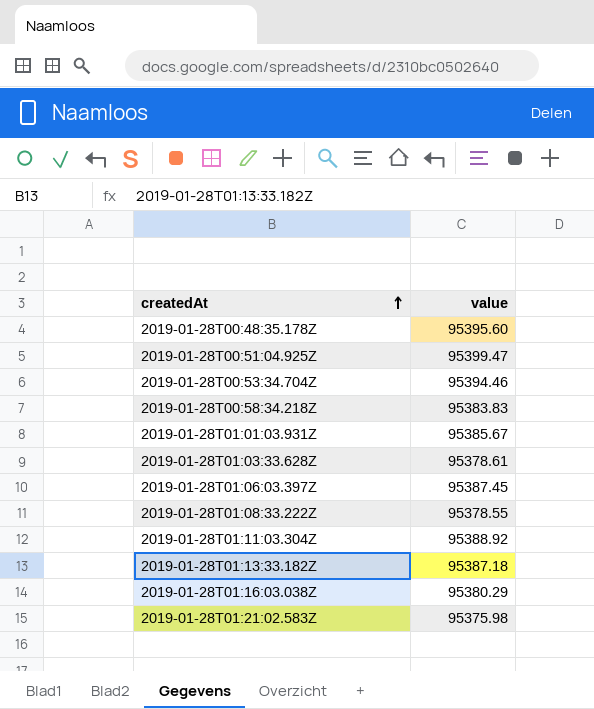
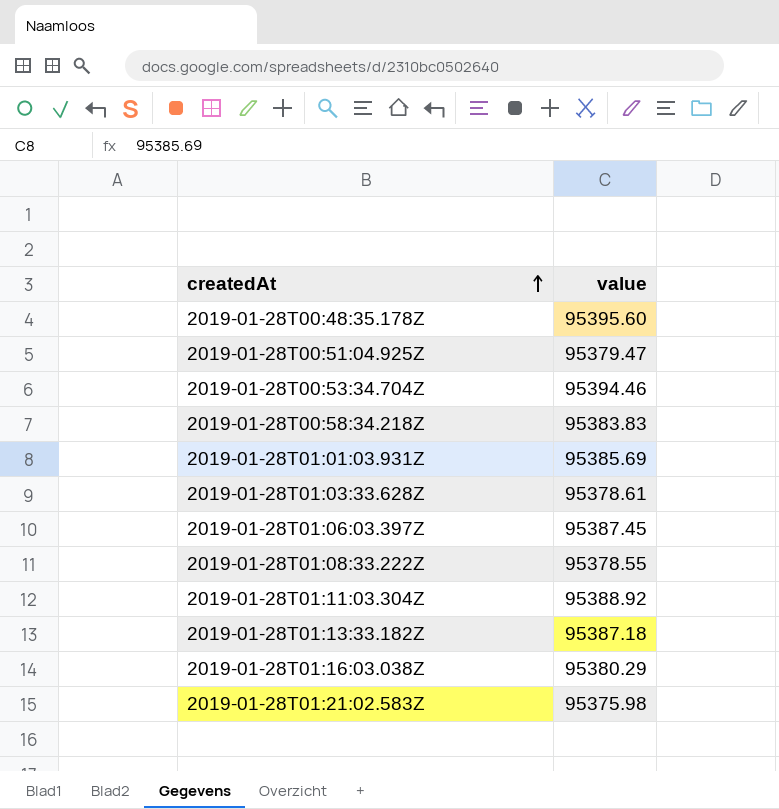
2019-01-28T00:51:04.925Z | value: 95399.47 -> 95379.47
2019-01-28T01:01:03.931Z | value: 95385.67 -> 95385.69

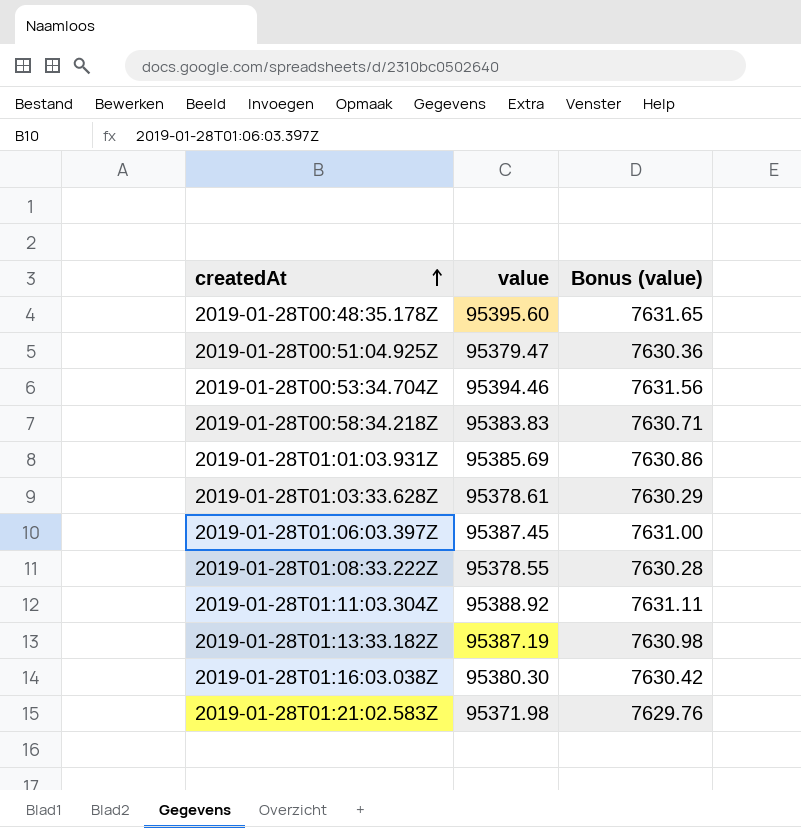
column Bonus (value) | formula: none -> [value] * 0.08
2019-01-28T01:13:33.182Z | value: 95387.18 -> 95387.19
2019-01-28T01:16:03.038Z | value: 95380.29 -> 95380.30
2019-01-28T01:21:02.583Z | value: 95375.98 -> 95371.98

